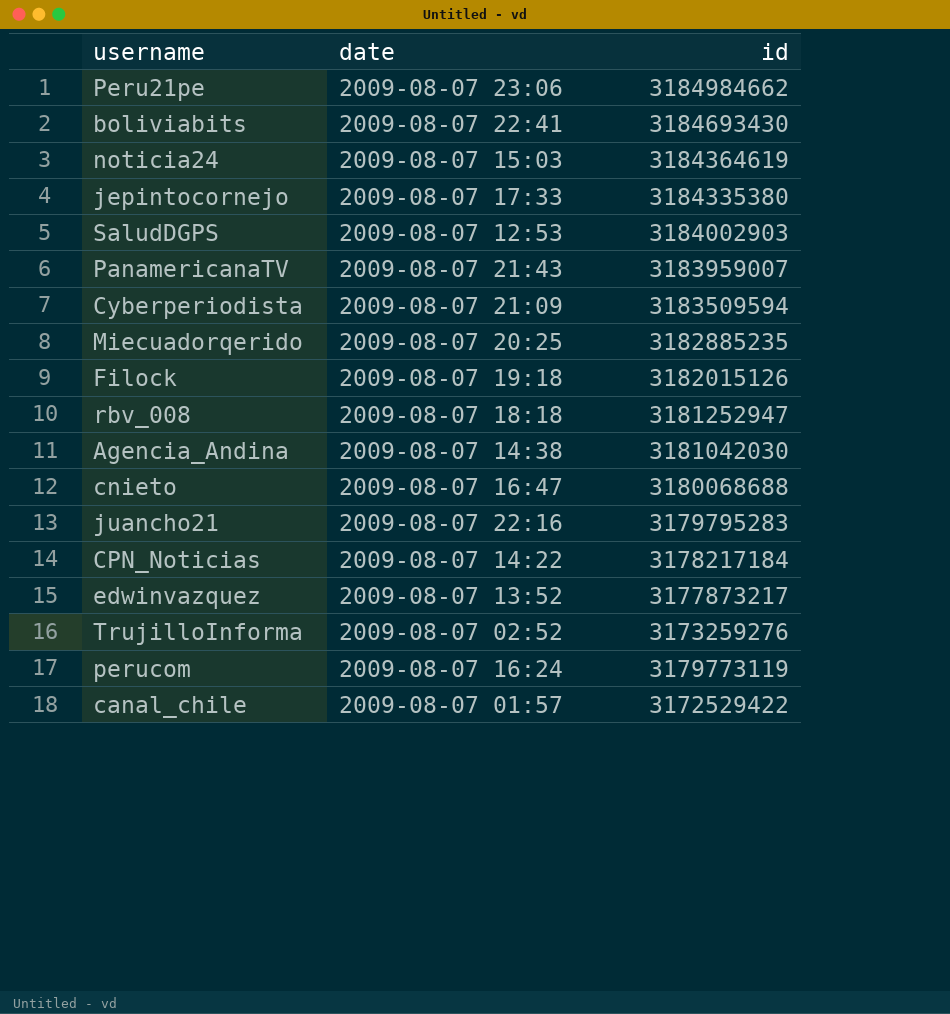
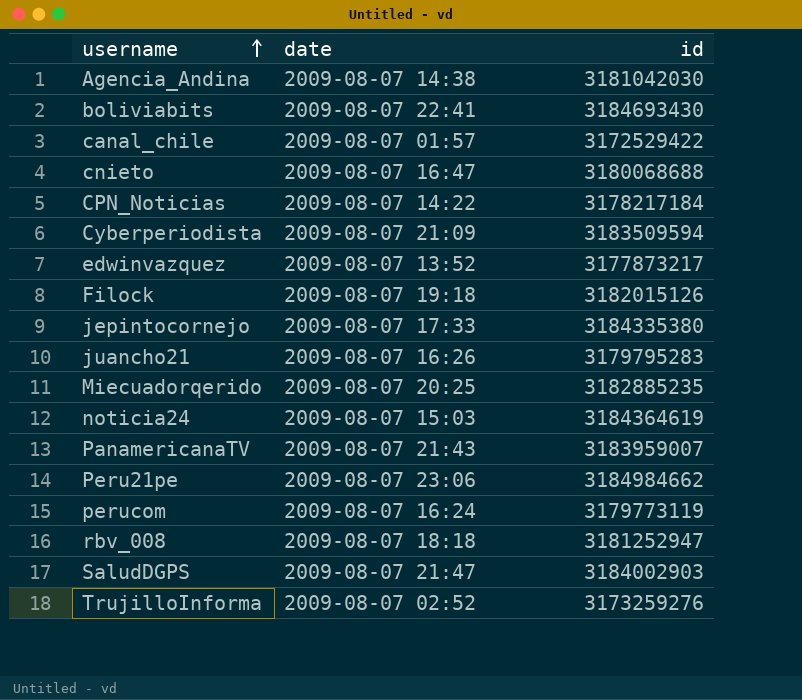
row order: none -> username ascending
juancho21 | date: 2009-08-07 22:16 -> 2009-08-07 16:26
SaludDGPS | date: 2009-08-07 12:53 -> 2009-08-07 21:47

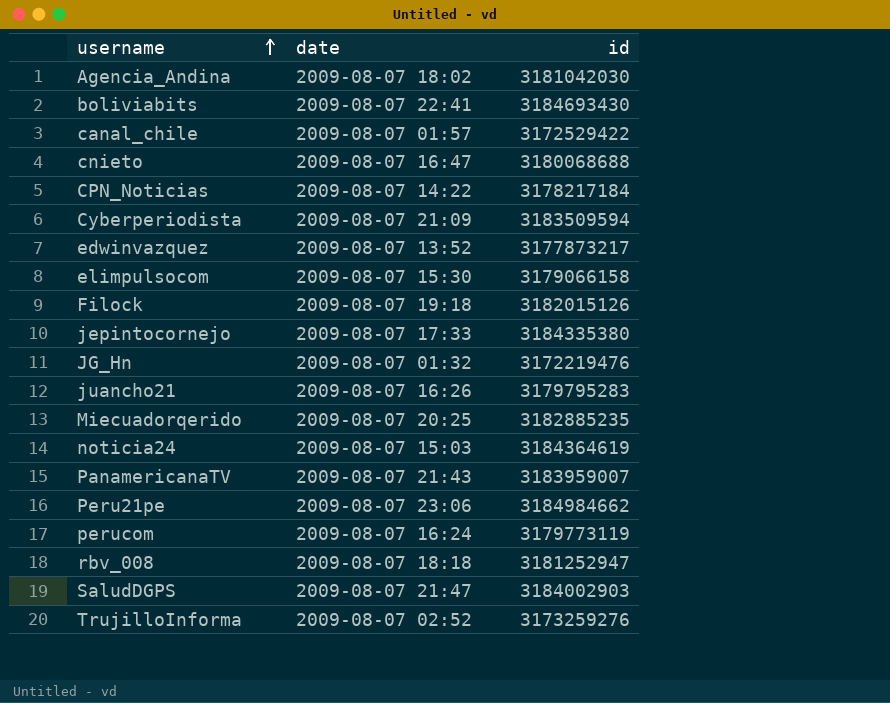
Agencia_Andina | date: 2009-08-07 14:38 -> 2009-08-07 18:02
row elimpulsocom: none -> 2009-08-07 15:30 | 3179066158
row JG_Hn: none -> 2009-08-07 01:32 | 3172219476

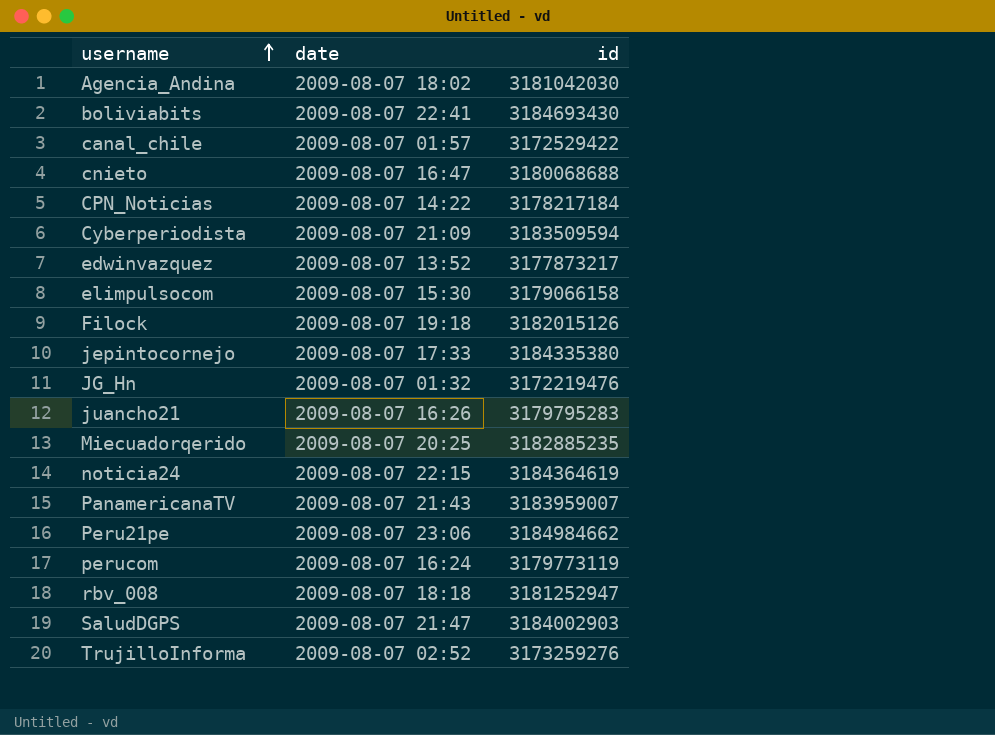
noticia24 | date: 2009-08-07 15:03 -> 2009-08-07 22:15

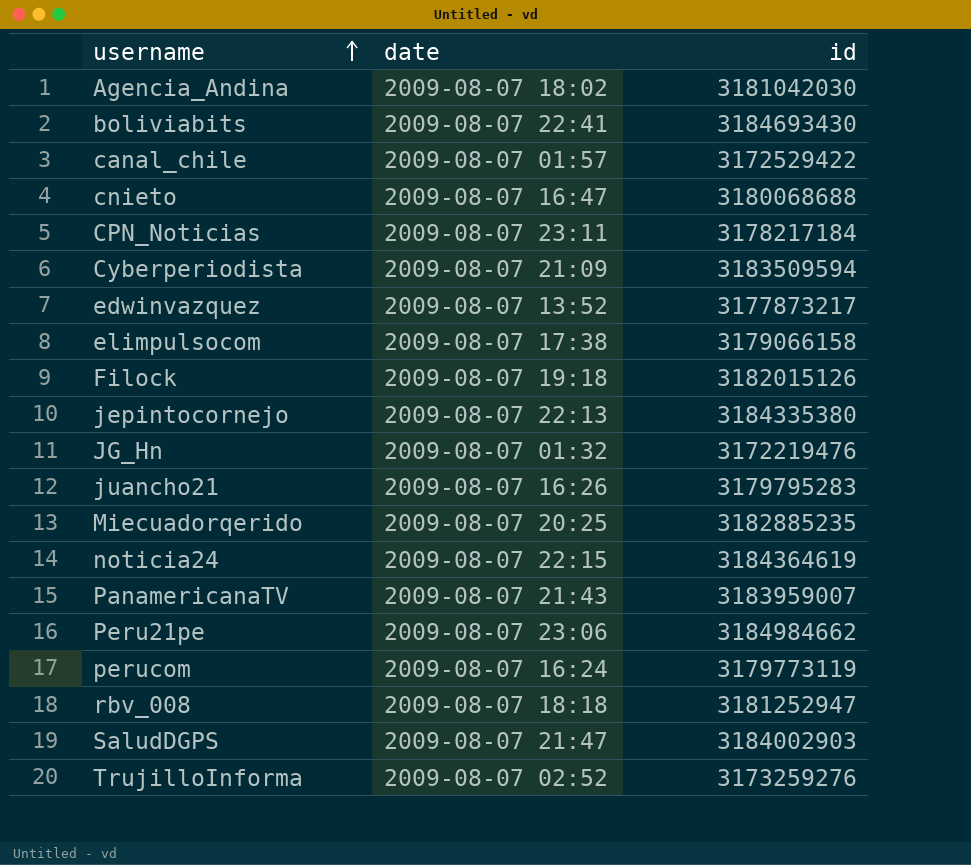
CPN_Noticias | date: 2009-08-07 14:22 -> 2009-08-07 23:11
elimpulsocom | date: 2009-08-07 15:30 -> 2009-08-07 17:38
jepintocornejo | date: 2009-08-07 17:33 -> 2009-08-07 22:13

